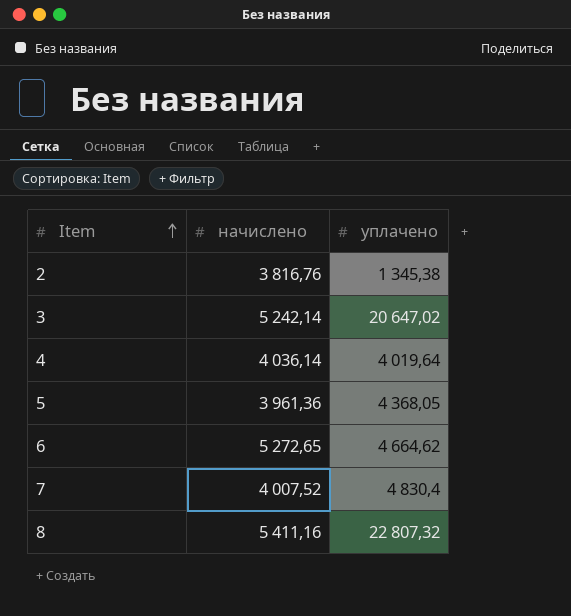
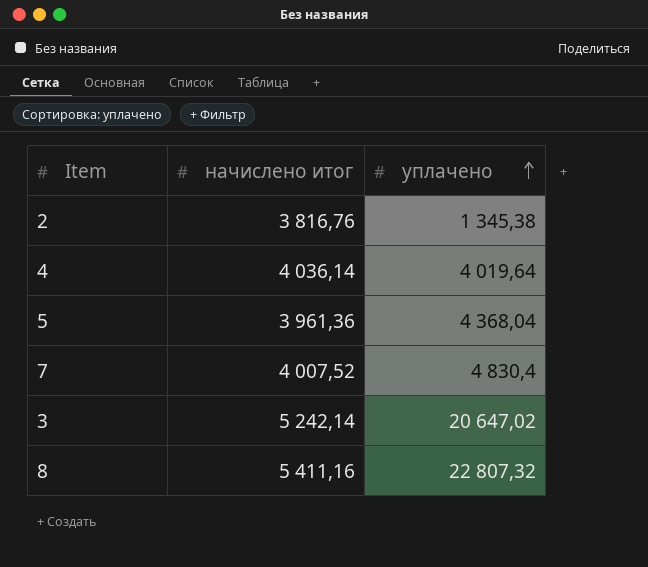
row order: Item ascending -> уплачено ascending
column name: начислено -> начислено итог
row 6: 5 272,65 | 4 664,62 -> none
5 | уплачено: 4 368,05 -> 4 368,04

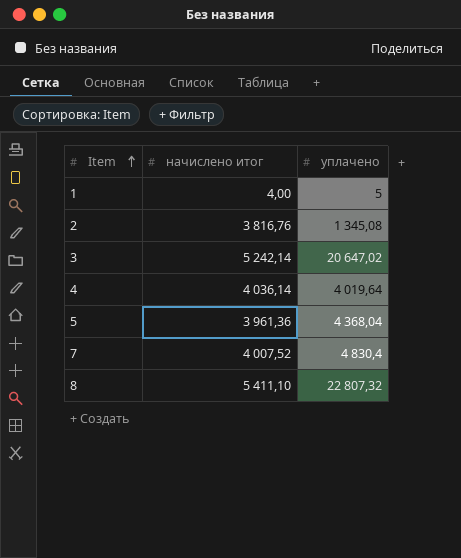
row order: уплачено ascending -> Item ascending
row 1: none -> 4,00 | 5
2 | уплачено: 1 345,38 -> 1 345,08
8 | начислено итог: 5 411,16 -> 5 411,10

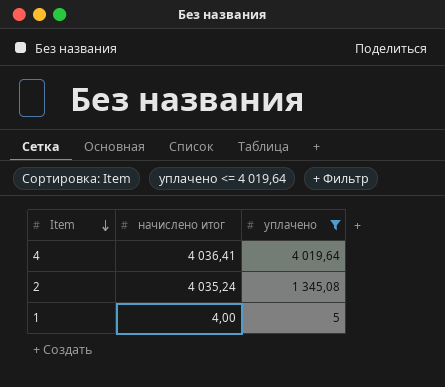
filter: none -> уплачено <= 4 019,64
row order: Item ascending -> Item descending
4 | начислено итог: 4 036,14 -> 4 036,41
2 | начислено итог: 3 816,76 -> 4 035,24

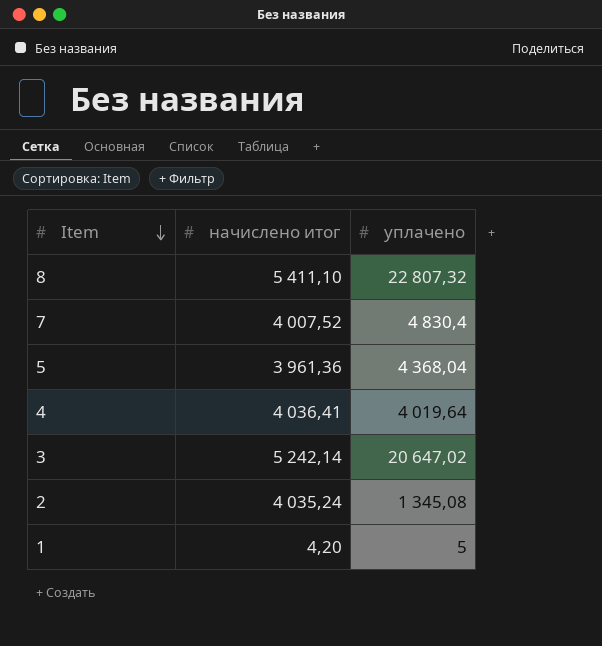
filter: уплачено <= 4 019,64 -> none
1 | начислено итог: 4,00 -> 4,20

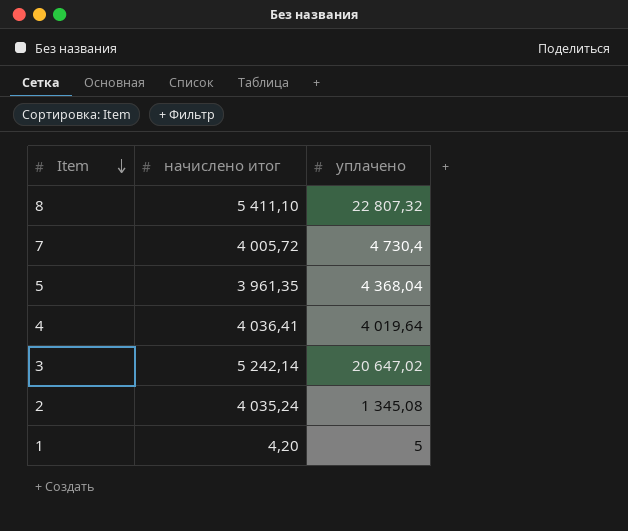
7 | начислено итог: 4 007,52 -> 4 005,72
7 | уплачено: 4 830,4 -> 4 730,4
5 | начислено итог: 3 961,36 -> 3 961,35

